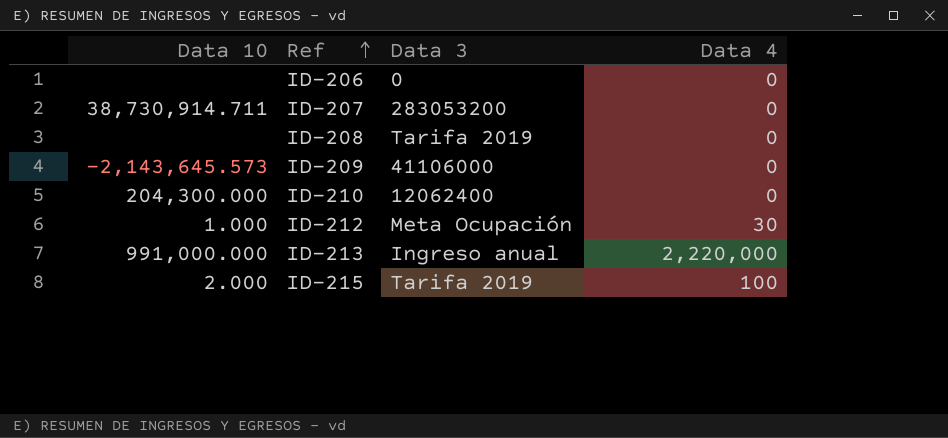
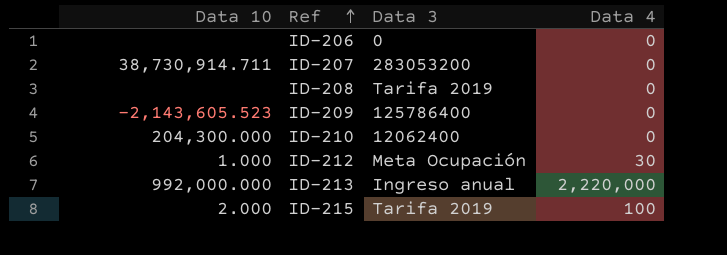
ID-209 | Data 10: -2,143,645.573 -> -2,143,605.523
ID-209 | Data 3: 41106000 -> 125786400
ID-213 | Data 10: 991,000.000 -> 992,000.000

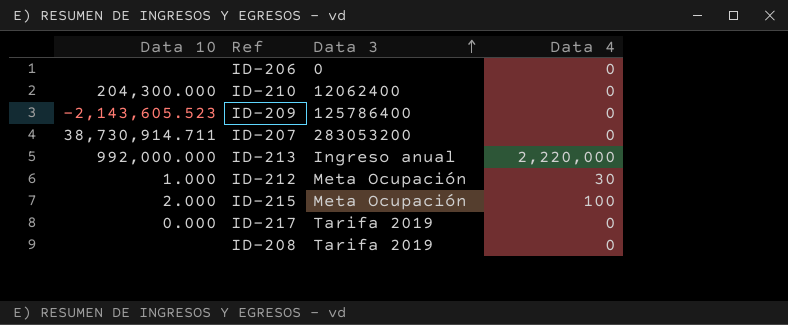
row order: Ref ascending -> Data 3 ascending
ID-215 | Data 3: Tarifa 2019 -> Meta Ocupación
row ID-217: none -> 0.000 | Tarifa 2019 | 0

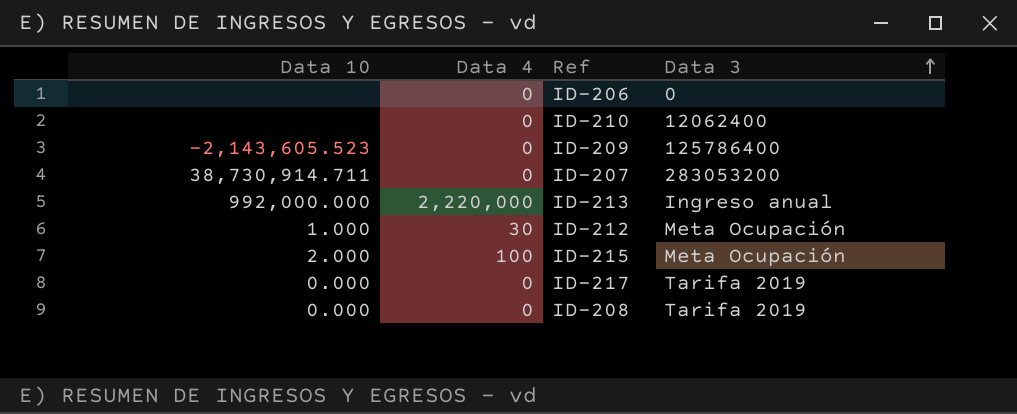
column Data 4 | position: 4 -> 2
ID-210 | Data 10: 204,300.000 -> none
ID-208 | Data 10: none -> 0.000

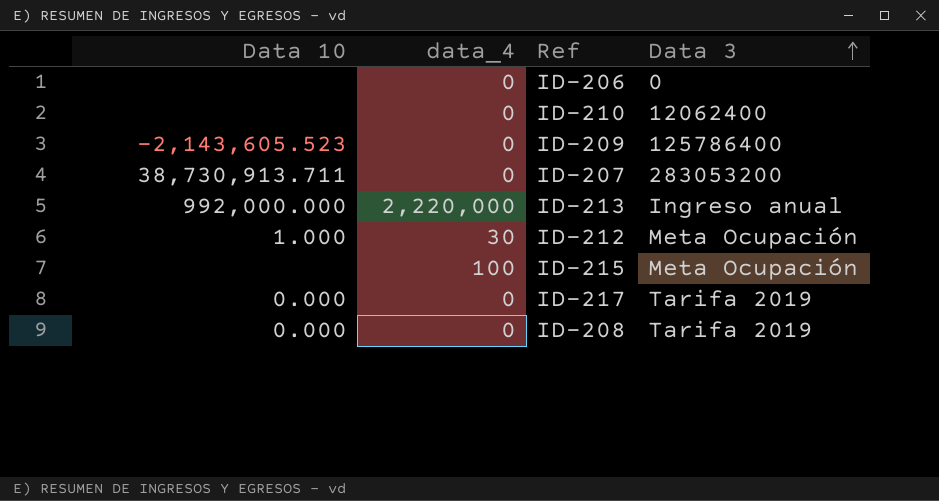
column name: Data 4 -> data_4
ID-207 | Data 10: 38,730,914.711 -> 38,730,913.711
ID-215 | Data 10: 2.000 -> none

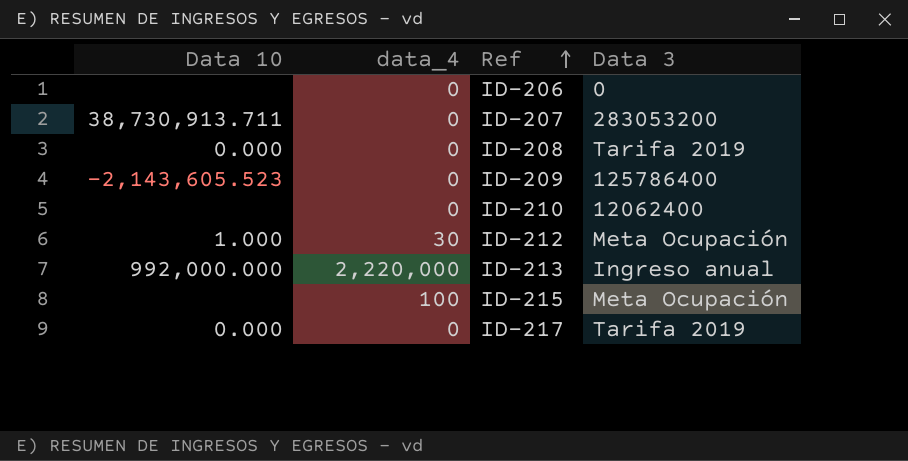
row order: Data 3 ascending -> Ref ascending

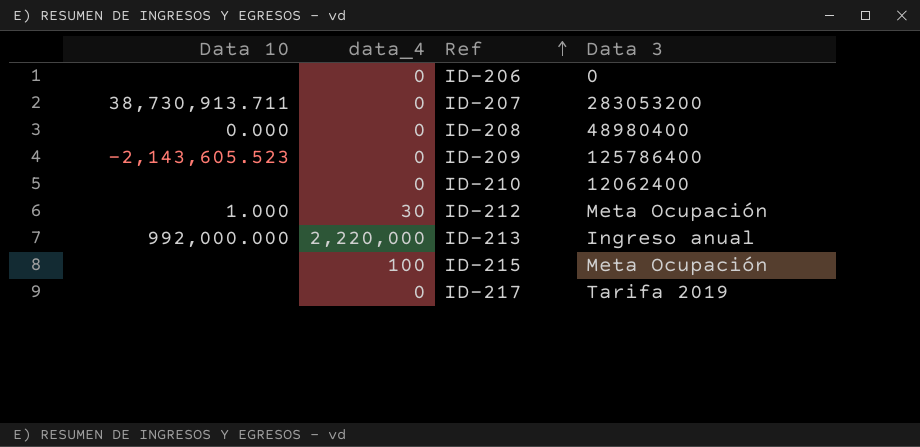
ID-208 | Data 3: Tarifa 2019 -> 48980400
ID-217 | Data 10: 0.000 -> none

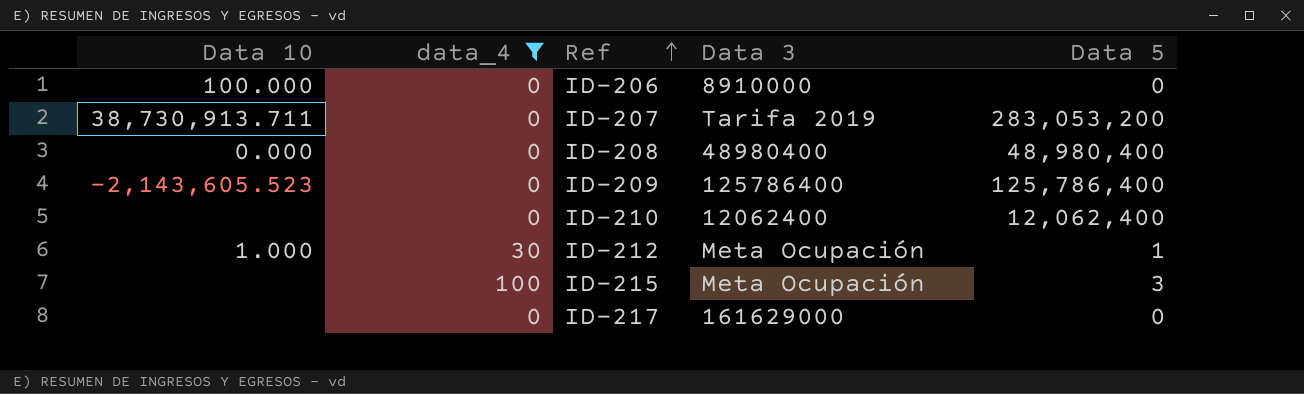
filter: none -> data_4 != 2,220,000
column Data 5 | position: none -> 5
ID-206 | Data 10: none -> 100.000
ID-206 | Data 3: 0 -> 8910000
ID-207 | Data 3: 283053200 -> Tarifa 2019
ID-217 | Data 3: Tarifa 2019 -> 161629000

